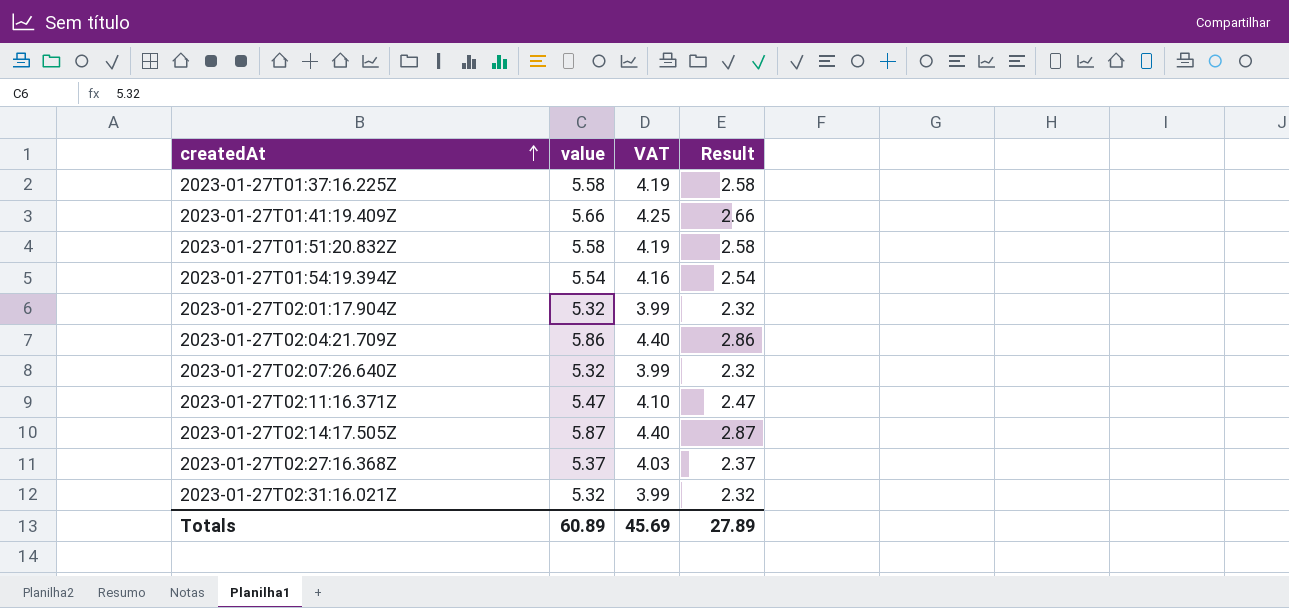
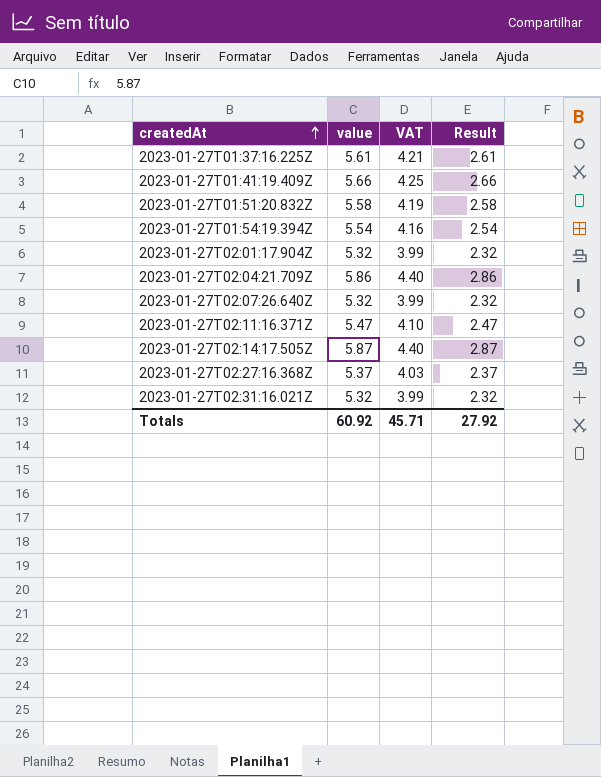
2023-01-27T01:37:16.225Z | value: 5.58 -> 5.61
2023-01-27T01:37:16.225Z | VAT: 4.19 -> 4.21
2023-01-27T01:37:16.225Z | Result: 2.58 -> 2.61
Totals | value: 60.89 -> 60.92
Totals | VAT: 45.69 -> 45.71
Totals | Result: 27.89 -> 27.92

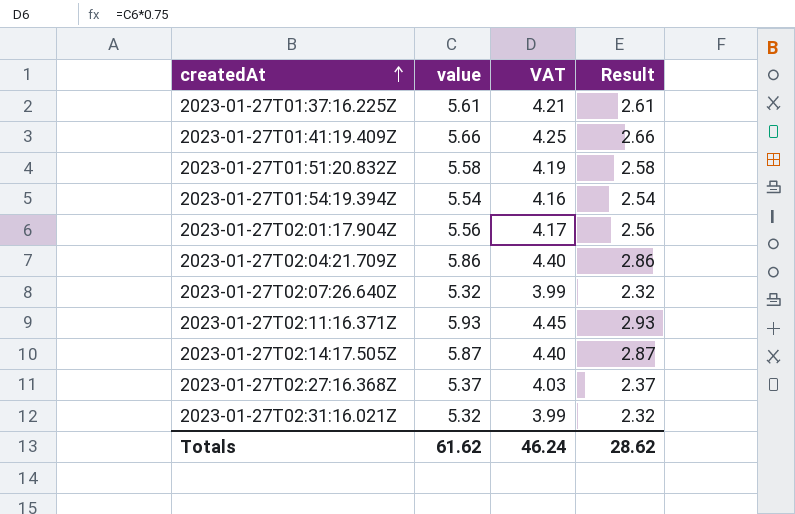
2023-01-27T02:01:17.904Z | value: 5.32 -> 5.56
2023-01-27T02:01:17.904Z | VAT: 3.99 -> 4.17
2023-01-27T02:01:17.904Z | Result: 2.32 -> 2.56
2023-01-27T02:11:16.371Z | value: 5.47 -> 5.93
2023-01-27T02:11:16.371Z | VAT: 4.10 -> 4.45
2023-01-27T02:11:16.371Z | Result: 2.47 -> 2.93
Totals | value: 60.92 -> 61.62
Totals | VAT: 45.71 -> 46.24
Totals | Result: 27.92 -> 28.62

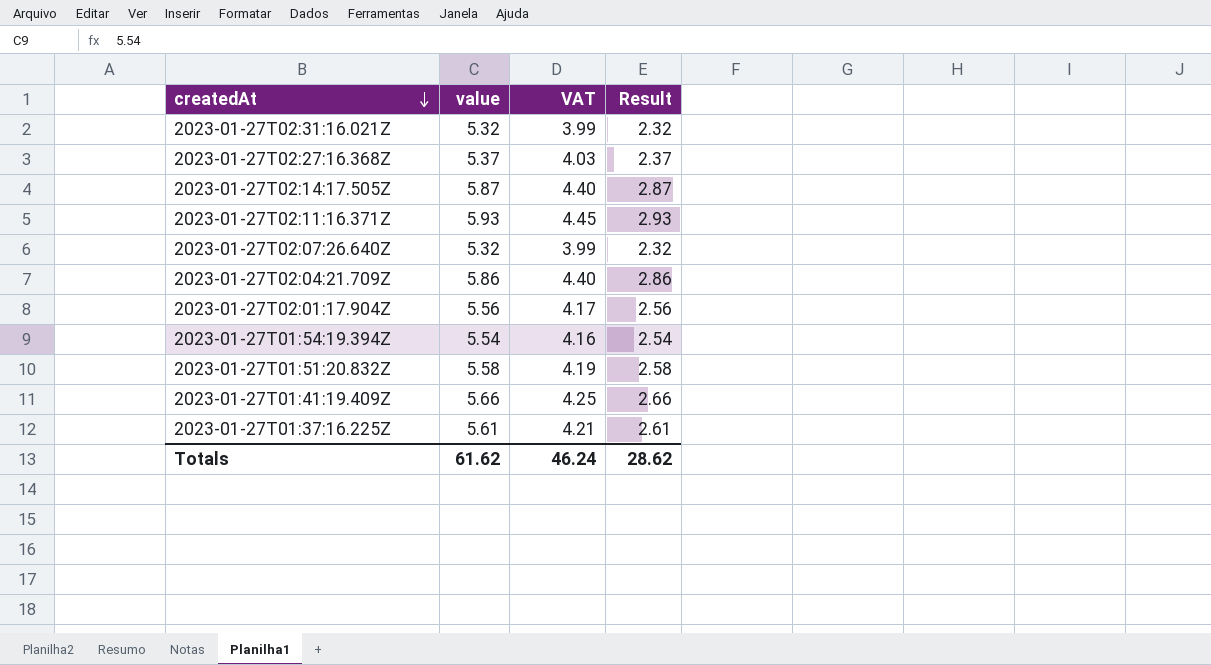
row order: createdAt ascending -> createdAt descending

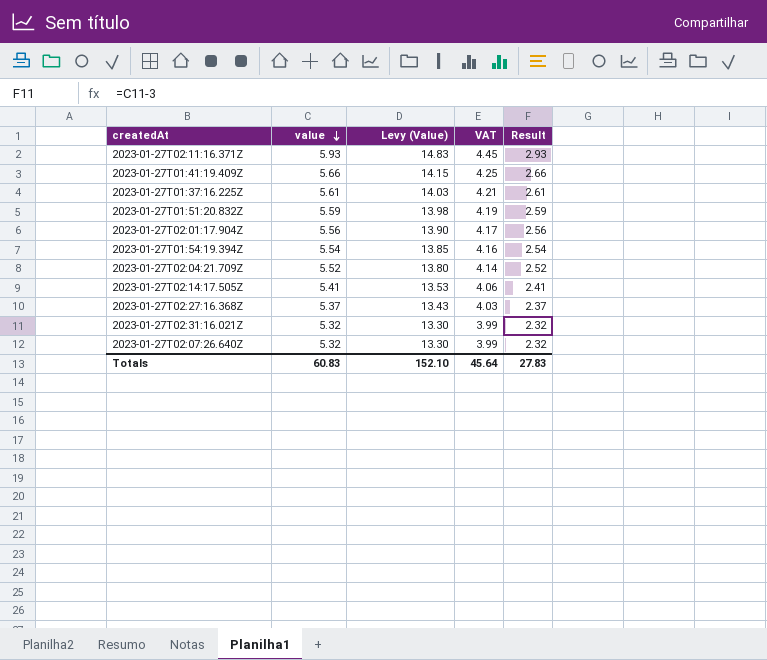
row order: createdAt descending -> value descending
column Levy (Value) | formula: none -> [value] * 2.5
2023-01-27T01:51:20.832Z | value: 5.58 -> 5.59
2023-01-27T01:51:20.832Z | Result: 2.58 -> 2.59
2023-01-27T02:04:21.709Z | value: 5.86 -> 5.52
2023-01-27T02:04:21.709Z | VAT: 4.40 -> 4.14
2023-01-27T02:04:21.709Z | Result: 2.86 -> 2.52
2023-01-27T02:14:17.505Z | value: 5.87 -> 5.41
2023-01-27T02:14:17.505Z | VAT: 4.40 -> 4.06
2023-01-27T02:14:17.505Z | Result: 2.87 -> 2.41
Totals | value: 61.62 -> 60.83
Totals | VAT: 46.24 -> 45.64
Totals | Result: 28.62 -> 27.83

